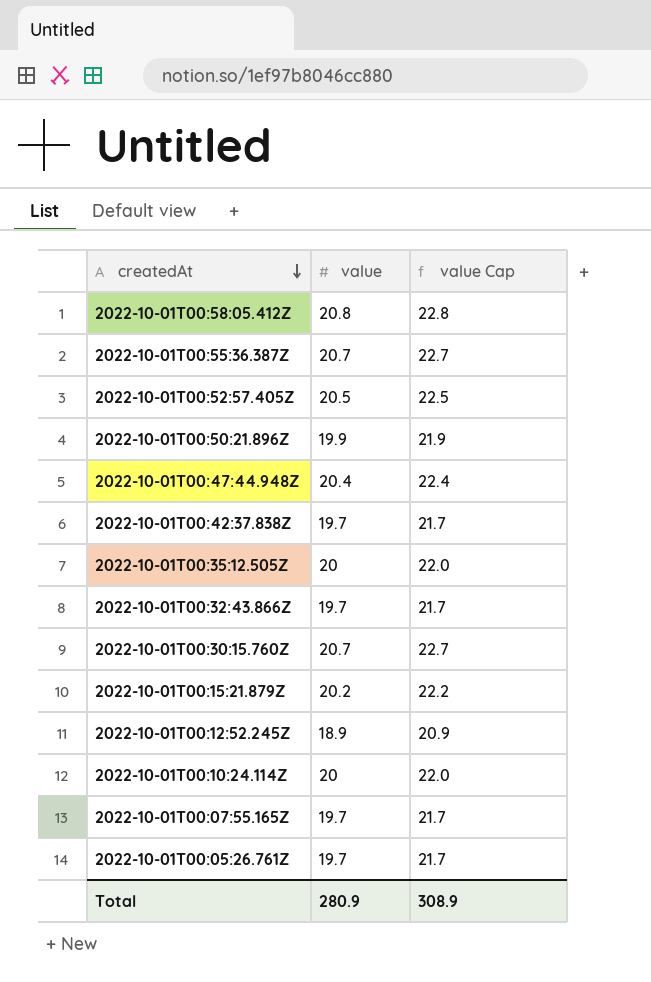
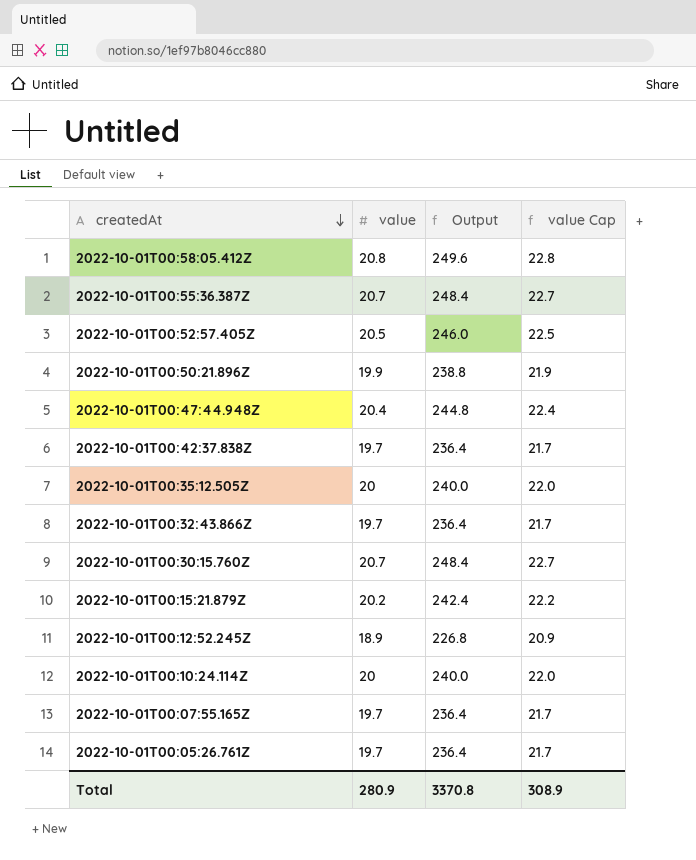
column Output | formula: none -> [value] * 12

